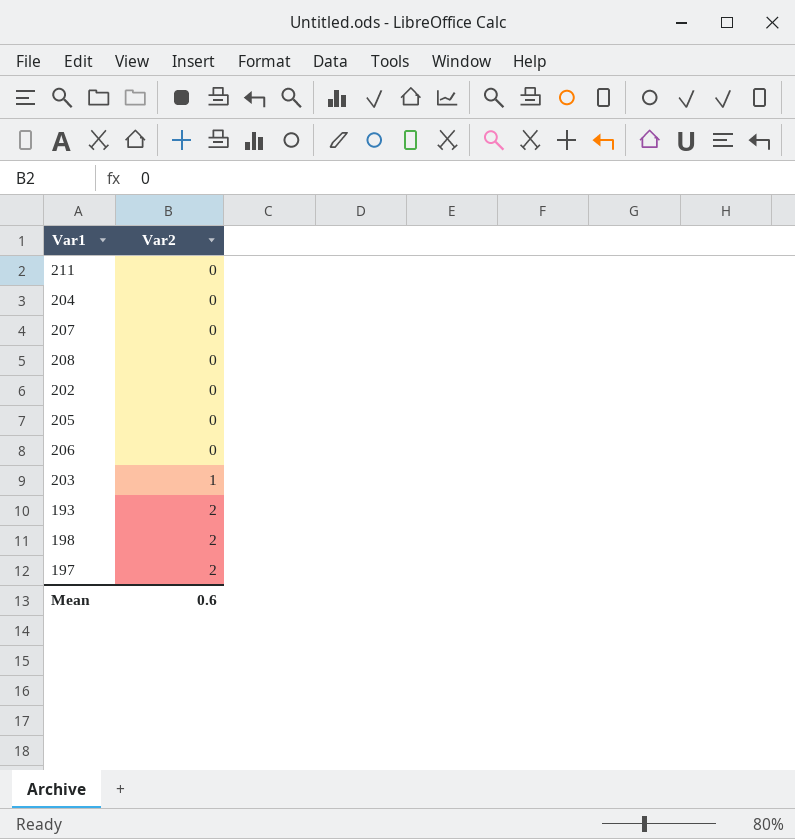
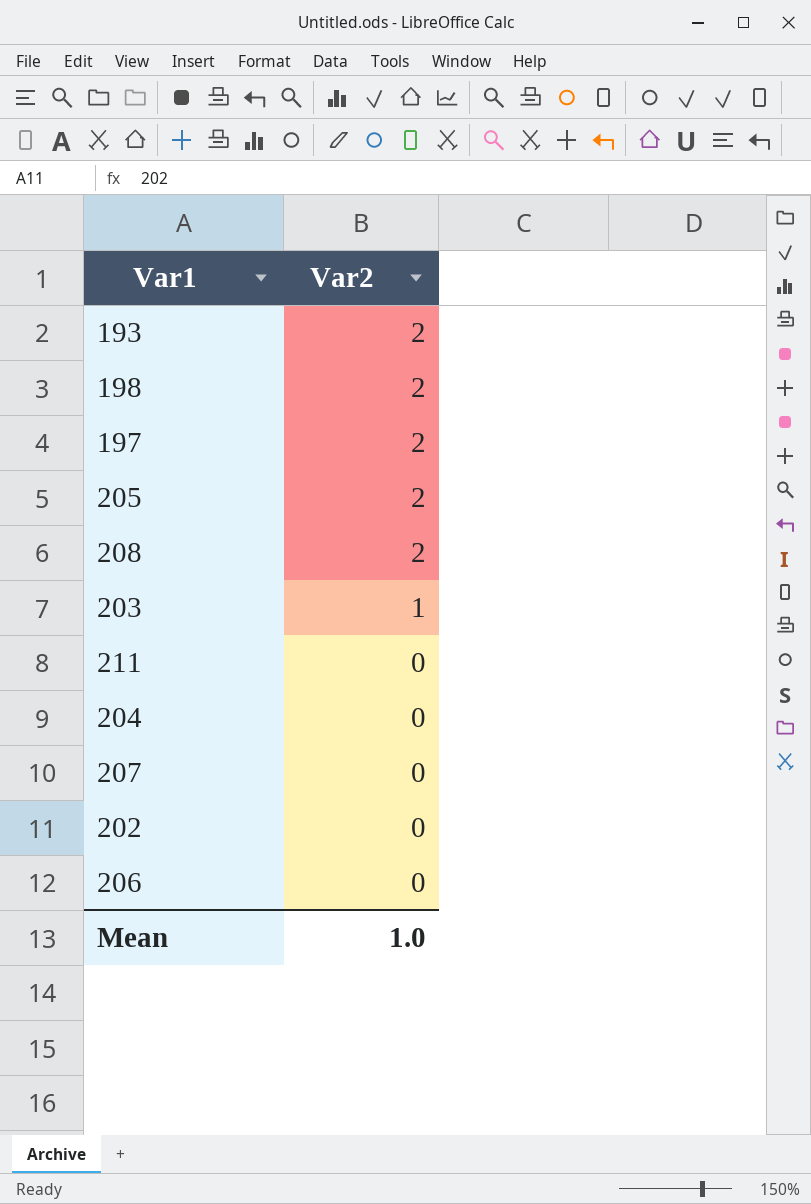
row order: Var2 ascending -> Var2 descending
205 | Var2: 0 -> 2
208 | Var2: 0 -> 2
Mean | Var2: 0.6 -> 1.0

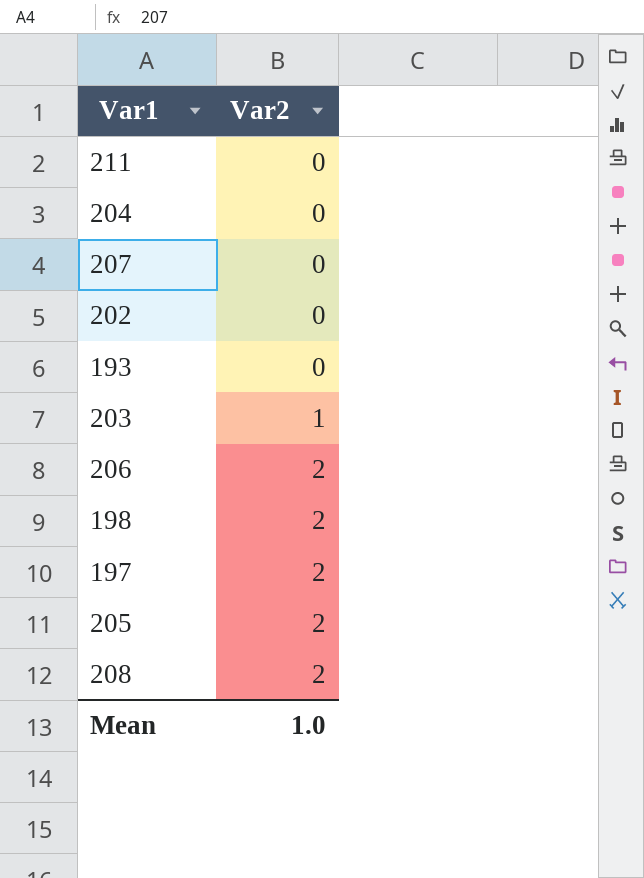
row order: Var2 descending -> Var2 ascending
193 | Var2: 2 -> 0
206 | Var2: 0 -> 2

